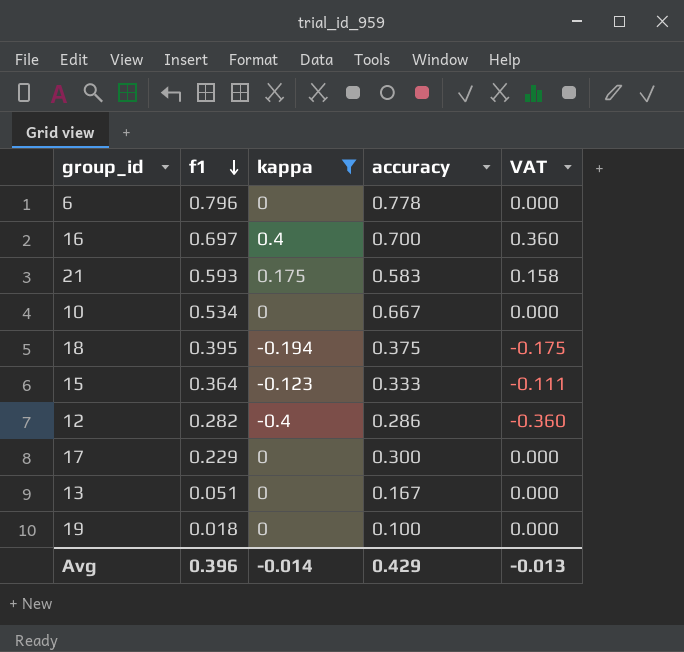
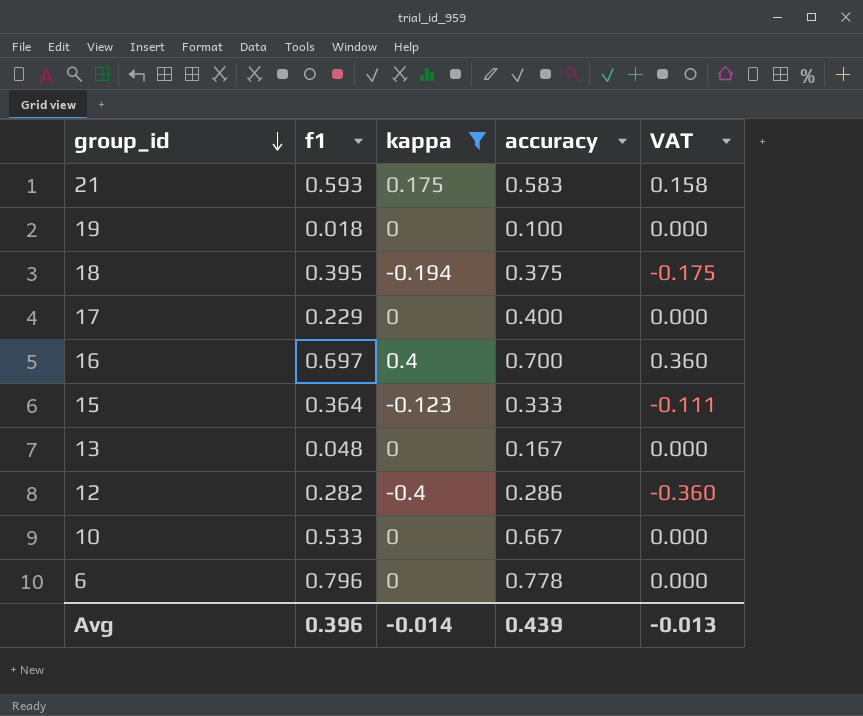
row order: f1 descending -> group_id descending
17 | accuracy: 0.300 -> 0.400
13 | f1: 0.051 -> 0.048
10 | f1: 0.534 -> 0.533
Avg | accuracy: 0.429 -> 0.439

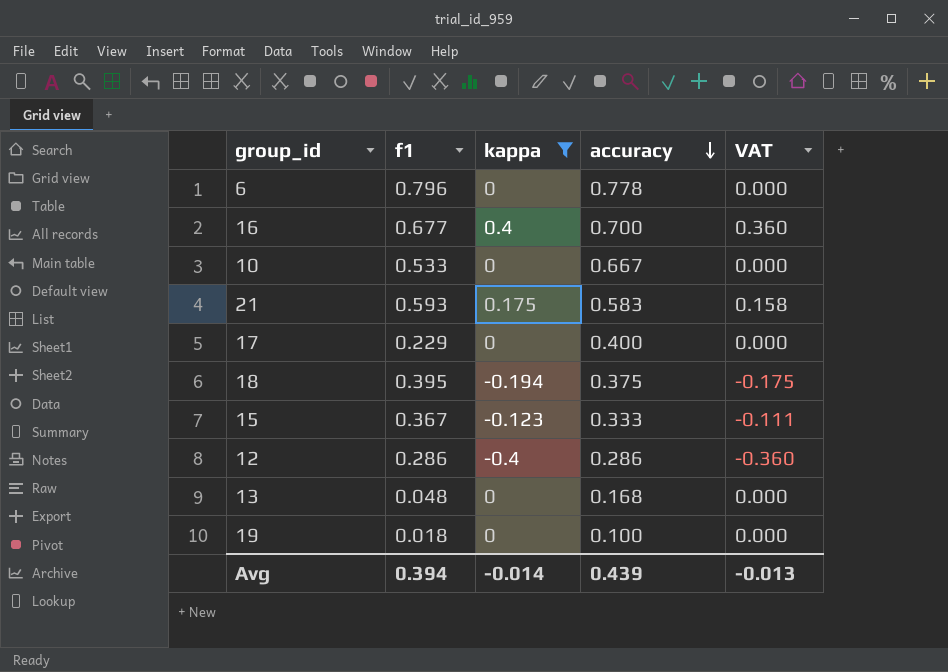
row order: group_id descending -> accuracy descending
16 | f1: 0.697 -> 0.677
15 | f1: 0.364 -> 0.367
12 | f1: 0.282 -> 0.286
13 | accuracy: 0.167 -> 0.168
Avg | f1: 0.396 -> 0.394

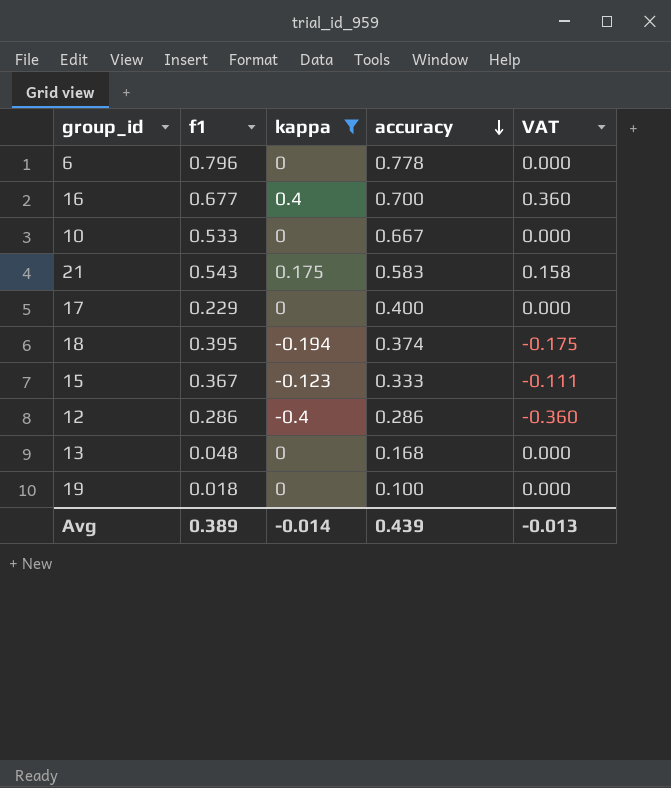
21 | f1: 0.593 -> 0.543
18 | accuracy: 0.375 -> 0.374
Avg | f1: 0.394 -> 0.389

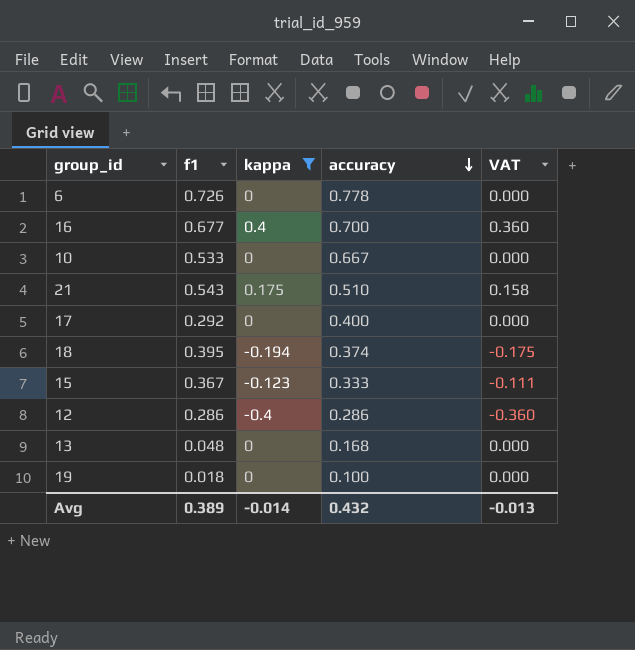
6 | f1: 0.796 -> 0.726
21 | accuracy: 0.583 -> 0.510
17 | f1: 0.229 -> 0.292
Avg | accuracy: 0.439 -> 0.432

